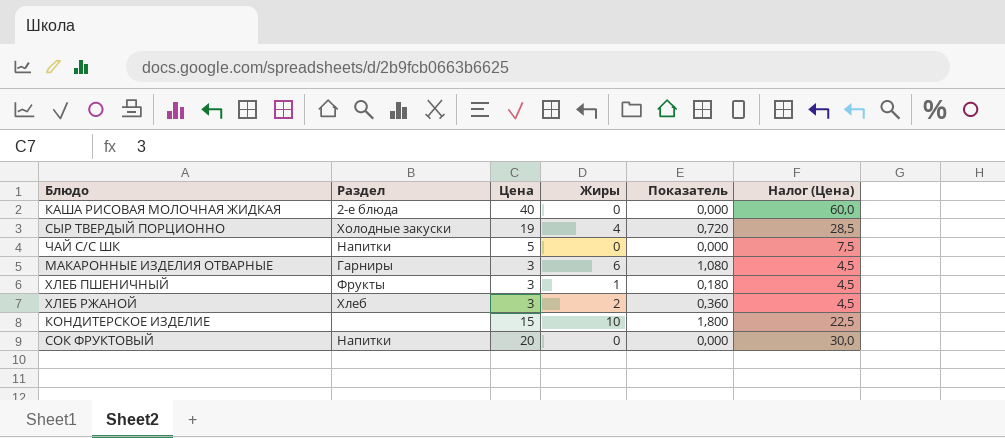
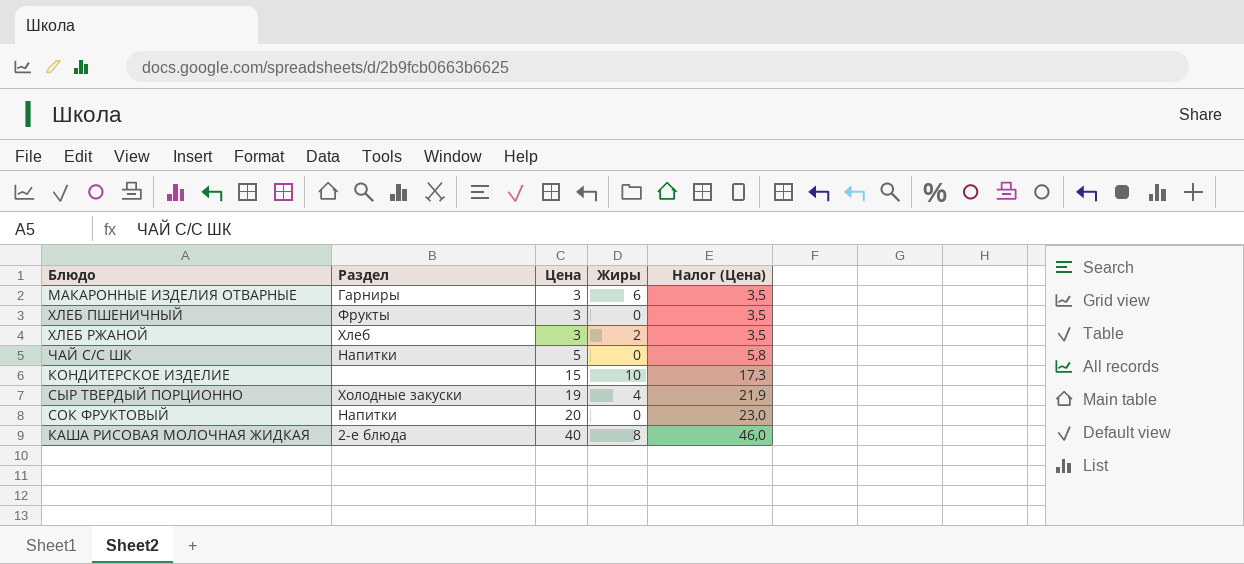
row order: none -> Цена ascending
column Показатель | formula: [Жиры] * 0,18 -> none
column Налог (Цена) | formula: [Цена] * 1,5 -> [Цена] * 1,15
ХЛЕБ ПШЕНИЧНЫЙ | Жиры: 1 -> 0
КАША РИСОВАЯ МОЛОЧНАЯ ЖИДКАЯ | Жиры: 0 -> 8

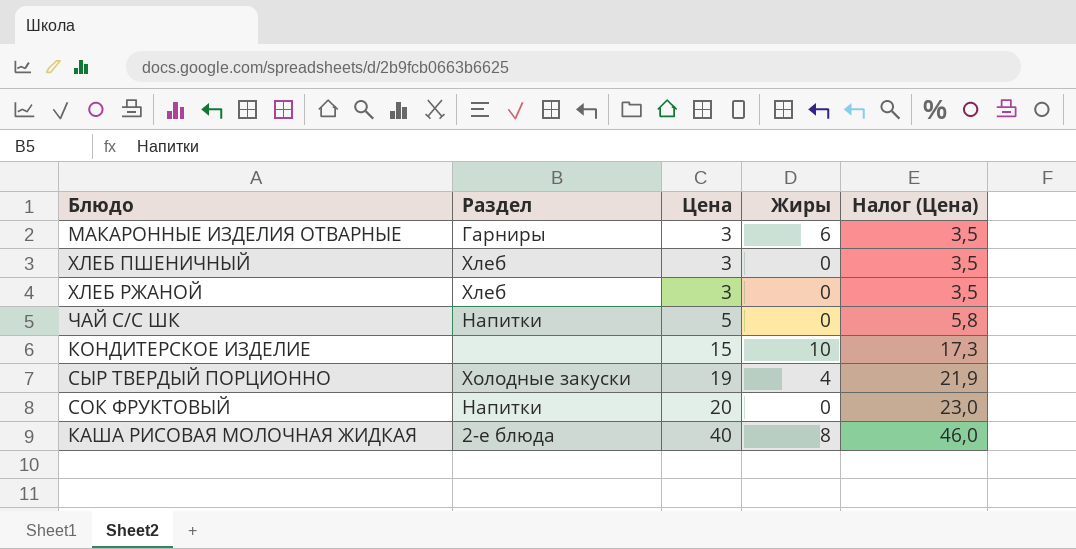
ХЛЕБ ПШЕНИЧНЫЙ | Раздел: Фрукты -> Хлеб
ХЛЕБ РЖАНОЙ | Жиры: 2 -> 0

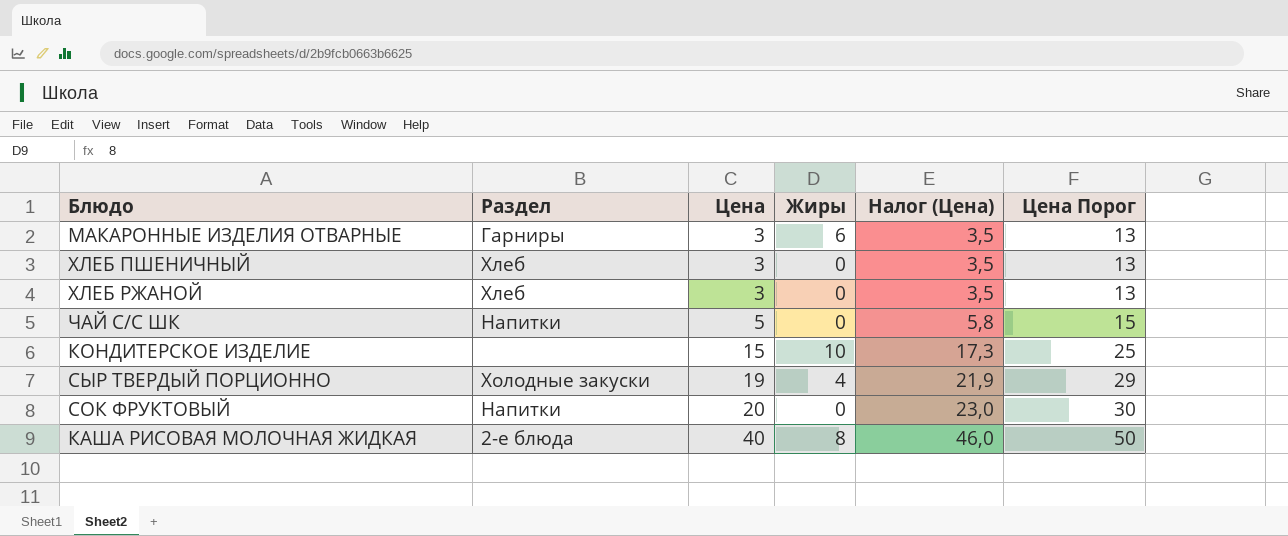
column Цена Порог | formula: none -> [Цена] + 10

